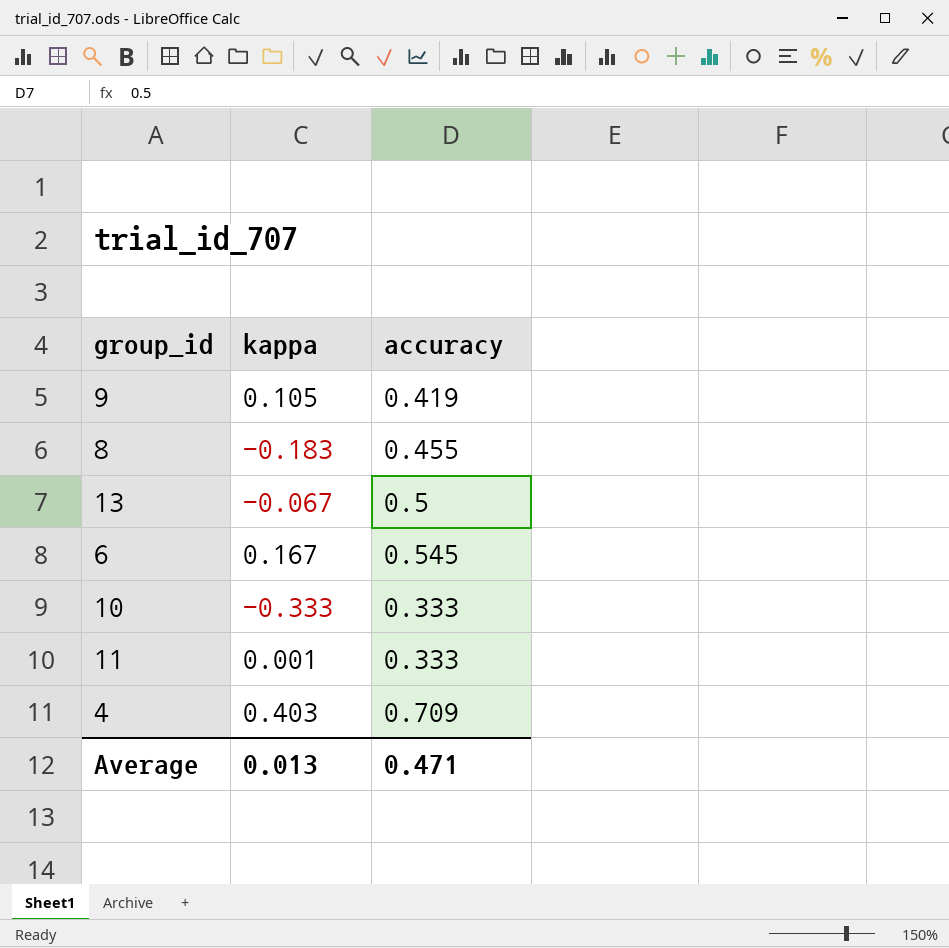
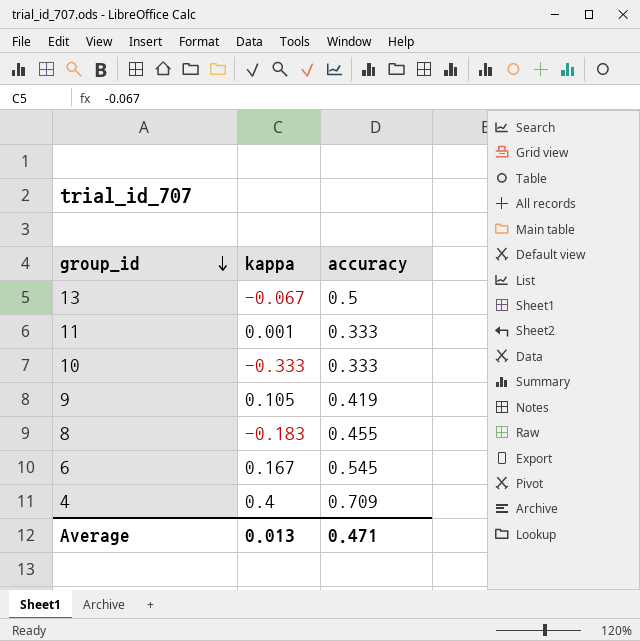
row order: none -> group_id descending
4 | kappa: 0.403 -> 0.4

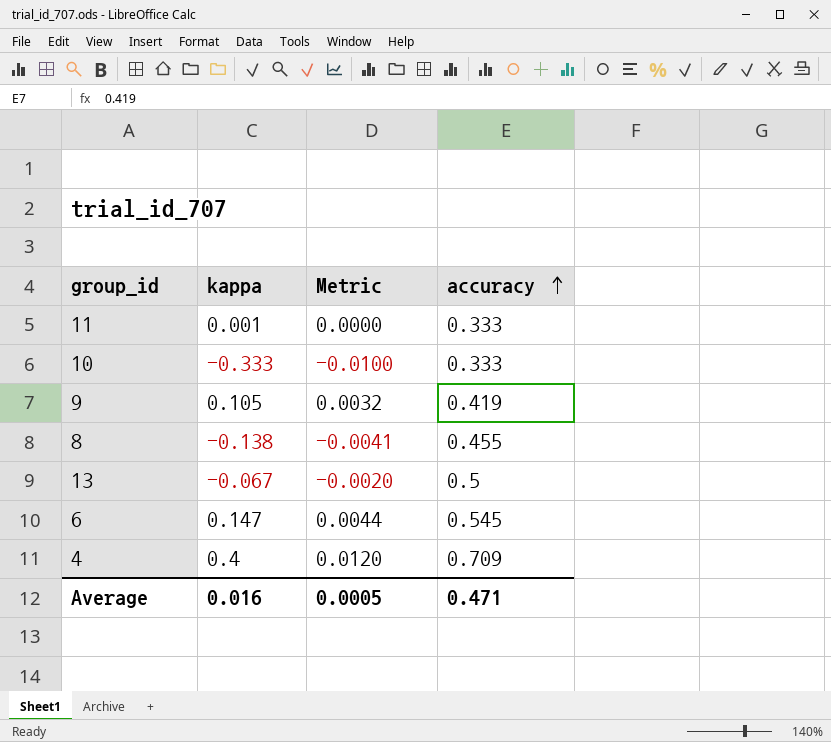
row order: group_id descending -> accuracy ascending
column Metric | formula: none -> [kappa] * 0.03
8 | kappa: -0.183 -> -0.138
6 | kappa: 0.167 -> 0.147
Average | kappa: 0.013 -> 0.016

